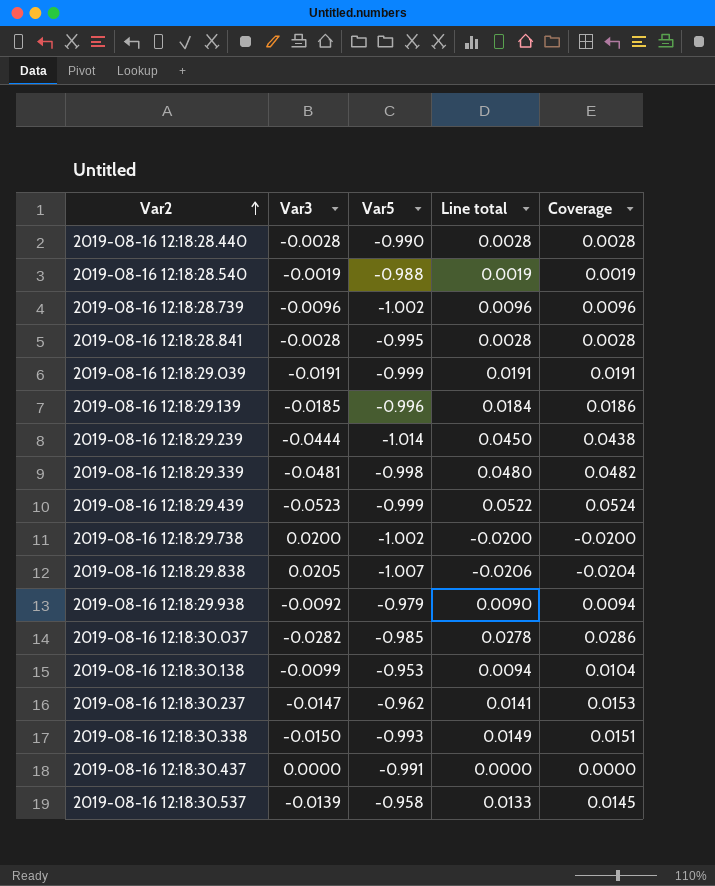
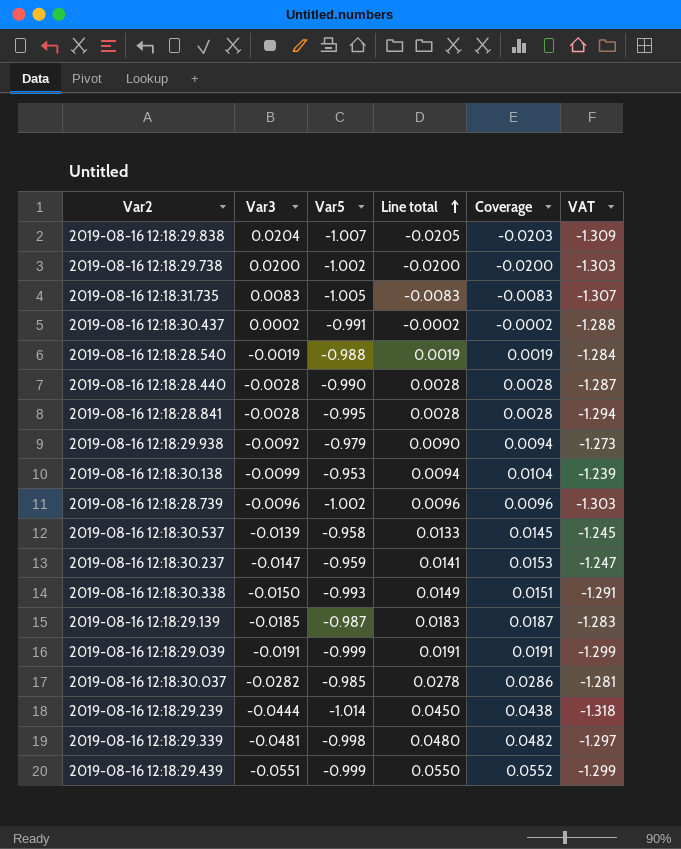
row order: Var2 ascending -> Line total ascending
column VAT | formula: none -> [Var5] * 1.3
2019-08-16 12:18:29.838 | Var3: 0.0205 -> 0.0204
2019-08-16 12:18:29.838 | Line total: -0.0206 -> -0.0205
2019-08-16 12:18:29.838 | Coverage: -0.0204 -> -0.0203
row 2019-08-16 12:18:31.735: none -> 0.0083 | -1.005 | -0.0083 | -0.0083 | -1.307
2019-08-16 12:18:30.437 | Var3: 0.0000 -> 0.0002
2019-08-16 12:18:30.437 | Line total: 0.0000 -> -0.0002
2019-08-16 12:18:30.437 | Coverage: 0.0000 -> -0.0002
2019-08-16 12:18:30.237 | Var5: -0.962 -> -0.959
2019-08-16 12:18:29.139 | Var5: -0.996 -> -0.987
2019-08-16 12:18:29.139 | Line total: 0.0184 -> 0.0183
2019-08-16 12:18:29.139 | Coverage: 0.0186 -> 0.0187
2019-08-16 12:18:29.439 | Var3: -0.0523 -> -0.0551
2019-08-16 12:18:29.439 | Line total: 0.0522 -> 0.0550
2019-08-16 12:18:29.439 | Coverage: 0.0524 -> 0.0552

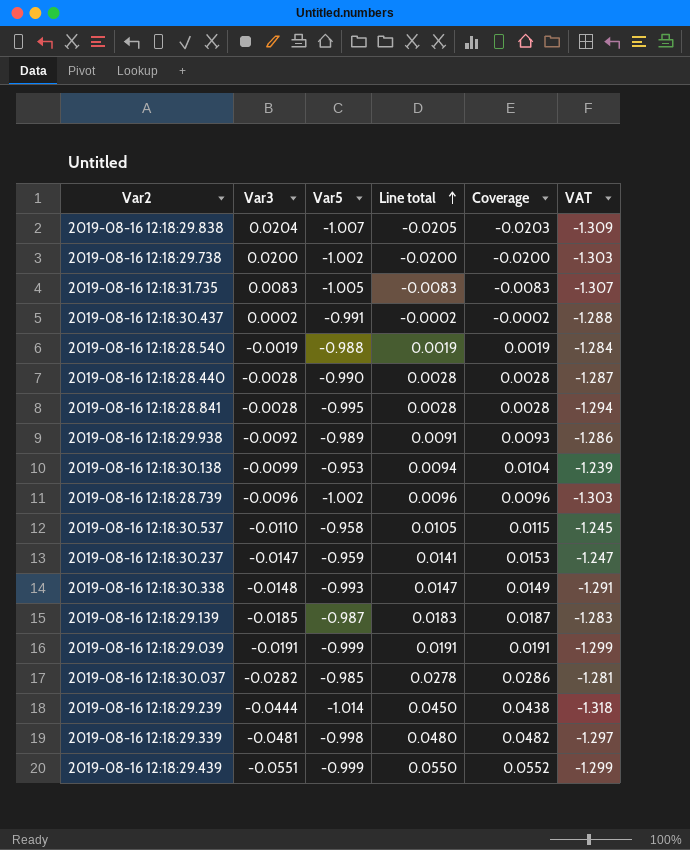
2019-08-16 12:18:29.938 | Var5: -0.979 -> -0.989
2019-08-16 12:18:29.938 | Line total: 0.0090 -> 0.0091
2019-08-16 12:18:29.938 | Coverage: 0.0094 -> 0.0093
2019-08-16 12:18:29.938 | VAT: -1.273 -> -1.286
2019-08-16 12:18:30.537 | Var3: -0.0139 -> -0.0110
2019-08-16 12:18:30.537 | Line total: 0.0133 -> 0.0105
2019-08-16 12:18:30.537 | Coverage: 0.0145 -> 0.0115
2019-08-16 12:18:30.338 | Var3: -0.0150 -> -0.0148
2019-08-16 12:18:30.338 | Line total: 0.0149 -> 0.0147
2019-08-16 12:18:30.338 | Coverage: 0.0151 -> 0.0149

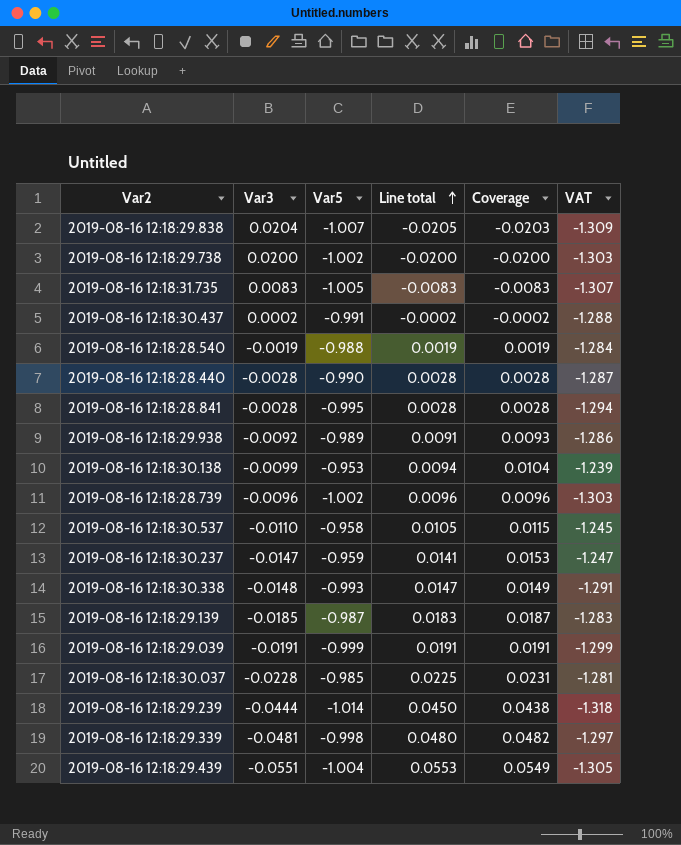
2019-08-16 12:18:30.037 | Var3: -0.0282 -> -0.0228
2019-08-16 12:18:30.037 | Line total: 0.0278 -> 0.0225
2019-08-16 12:18:30.037 | Coverage: 0.0286 -> 0.0231
2019-08-16 12:18:29.439 | Var5: -0.999 -> -1.004
2019-08-16 12:18:29.439 | Line total: 0.0550 -> 0.0553
2019-08-16 12:18:29.439 | Coverage: 0.0552 -> 0.0549
2019-08-16 12:18:29.439 | VAT: -1.299 -> -1.305

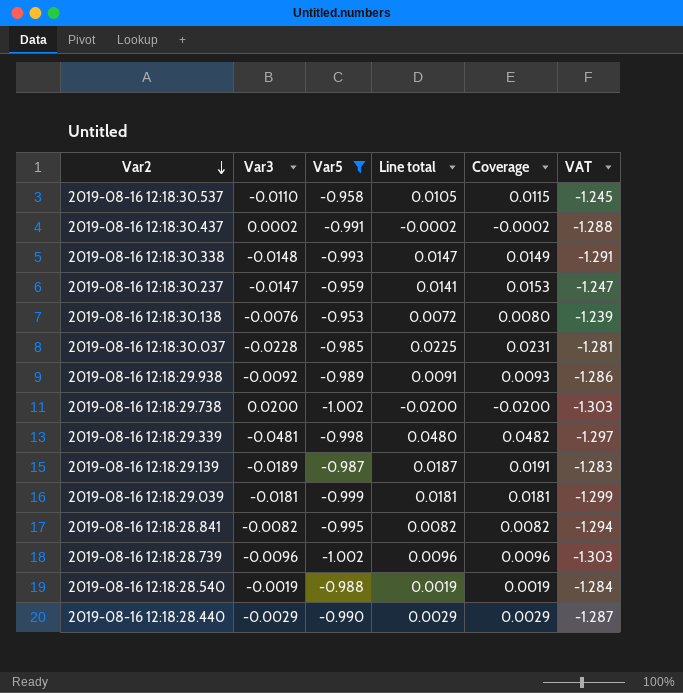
filter: none -> Var5 >= -1.002
row order: Line total ascending -> Var2 descending
2019-08-16 12:18:30.138 | Var3: -0.0099 -> -0.0076
2019-08-16 12:18:30.138 | Line total: 0.0094 -> 0.0072
2019-08-16 12:18:30.138 | Coverage: 0.0104 -> 0.0080
2019-08-16 12:18:29.139 | Var3: -0.0185 -> -0.0189
2019-08-16 12:18:29.139 | Line total: 0.0183 -> 0.0187
2019-08-16 12:18:29.139 | Coverage: 0.0187 -> 0.0191
2019-08-16 12:18:29.039 | Var3: -0.0191 -> -0.0181
2019-08-16 12:18:29.039 | Line total: 0.0191 -> 0.0181
2019-08-16 12:18:29.039 | Coverage: 0.0191 -> 0.0181
2019-08-16 12:18:28.841 | Var3: -0.0028 -> -0.0082
2019-08-16 12:18:28.841 | Line total: 0.0028 -> 0.0082
2019-08-16 12:18:28.841 | Coverage: 0.0028 -> 0.0082
2019-08-16 12:18:28.440 | Var3: -0.0028 -> -0.0029
2019-08-16 12:18:28.440 | Line total: 0.0028 -> 0.0029
2019-08-16 12:18:28.440 | Coverage: 0.0028 -> 0.0029

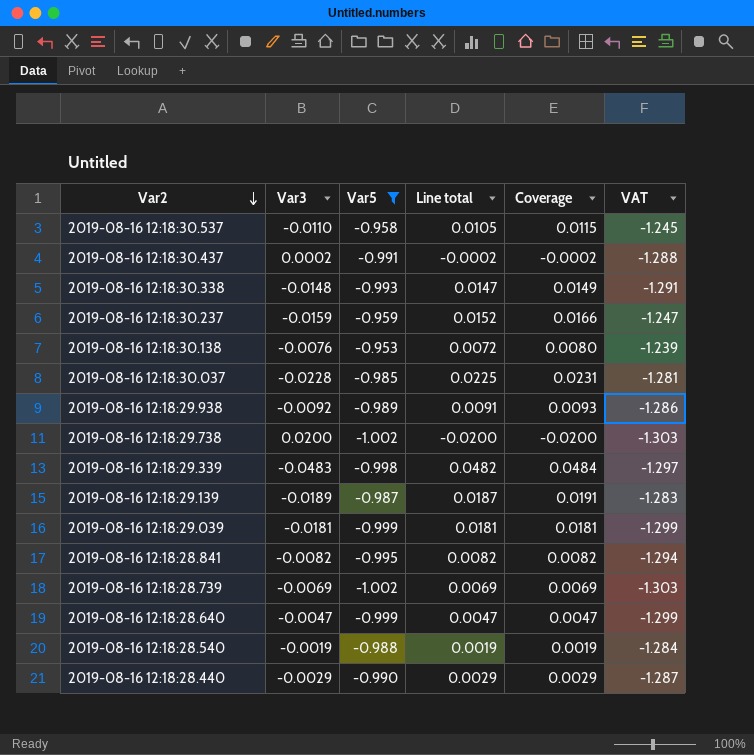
2019-08-16 12:18:30.237 | Var3: -0.0147 -> -0.0159
2019-08-16 12:18:30.237 | Line total: 0.0141 -> 0.0152
2019-08-16 12:18:30.237 | Coverage: 0.0153 -> 0.0166
2019-08-16 12:18:29.339 | Var3: -0.0481 -> -0.0483
2019-08-16 12:18:29.339 | Line total: 0.0480 -> 0.0482
2019-08-16 12:18:29.339 | Coverage: 0.0482 -> 0.0484
2019-08-16 12:18:28.739 | Var3: -0.0096 -> -0.0069
2019-08-16 12:18:28.739 | Line total: 0.0096 -> 0.0069
2019-08-16 12:18:28.739 | Coverage: 0.0096 -> 0.0069
row 2019-08-16 12:18:28.640: none -> -0.0047 | -0.999 | 0.0047 | 0.0047 | -1.299

